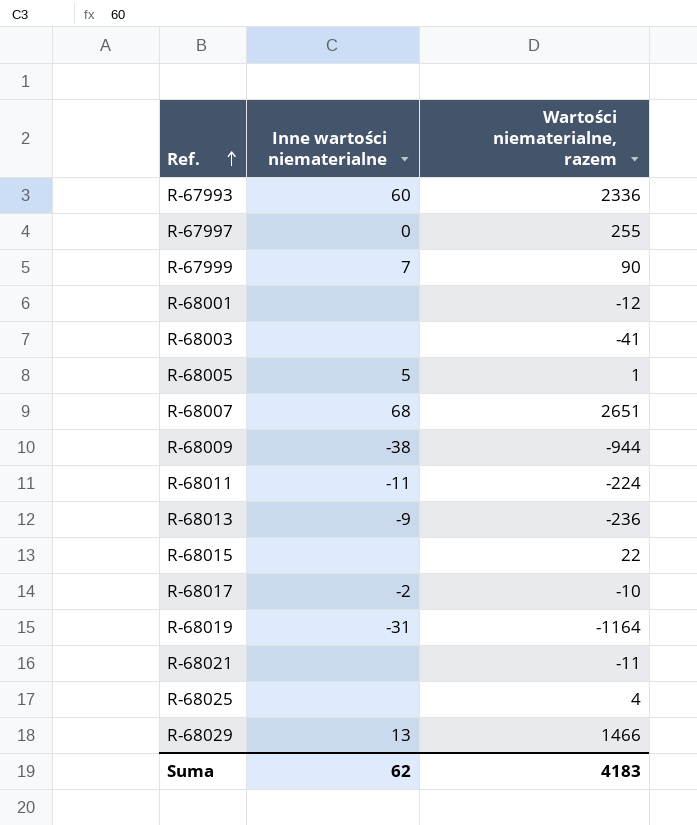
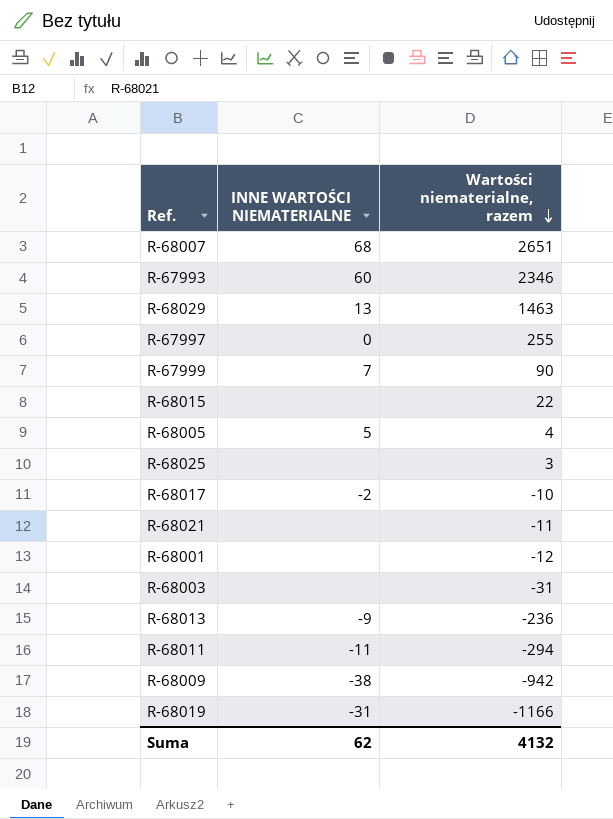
row order: Ref. ascending -> Wartości niematerialne, razem descending
column name: Inne wartości niematerialne -> INNE WARTOŚCI NIEMATERIALNE
R-67993 | Wartości niematerialne, razem: 2336 -> 2346
R-68029 | Wartości niematerialne, razem: 1466 -> 1463
R-68005 | Wartości niematerialne, razem: 1 -> 4
R-68025 | Wartości niematerialne, razem: 4 -> 3
R-68003 | Wartości niematerialne, razem: -41 -> -31
R-68011 | Wartości niematerialne, razem: -224 -> -294
R-68009 | Wartości niematerialne, razem: -944 -> -942
R-68019 | Wartości niematerialne, razem: -1164 -> -1166
Suma | Wartości niematerialne, razem: 4183 -> 4132

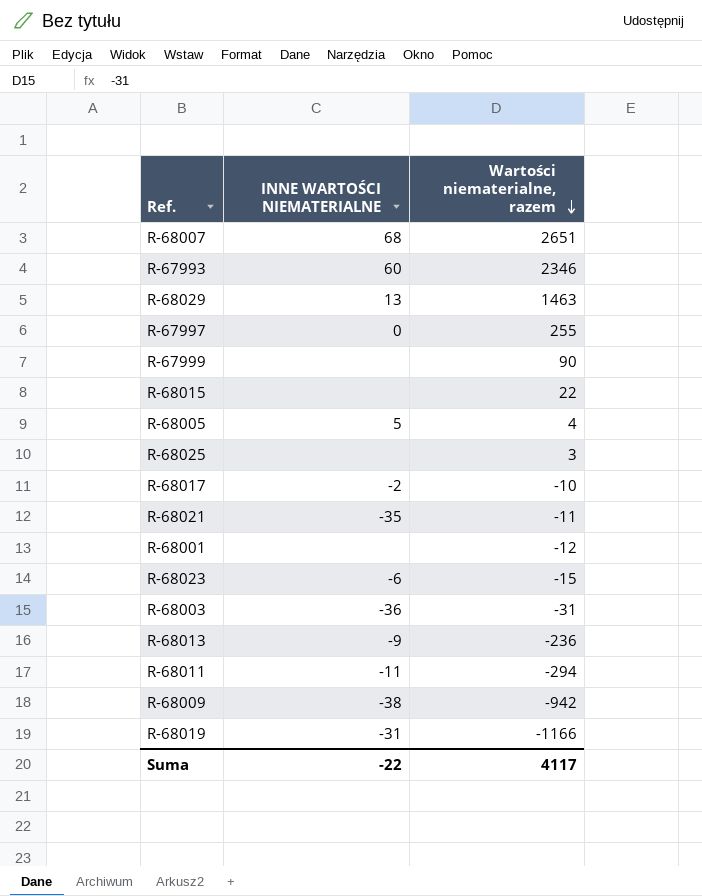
R-67999 | INNE WARTOŚCI NIEMATERIALNE: 7 -> none
R-68021 | INNE WARTOŚCI NIEMATERIALNE: none -> -35
row R-68023: none -> -6 | -15
R-68003 | INNE WARTOŚCI NIEMATERIALNE: none -> -36
Suma | INNE WARTOŚCI NIEMATERIALNE: 62 -> -22
Suma | Wartości niematerialne, razem: 4132 -> 4117

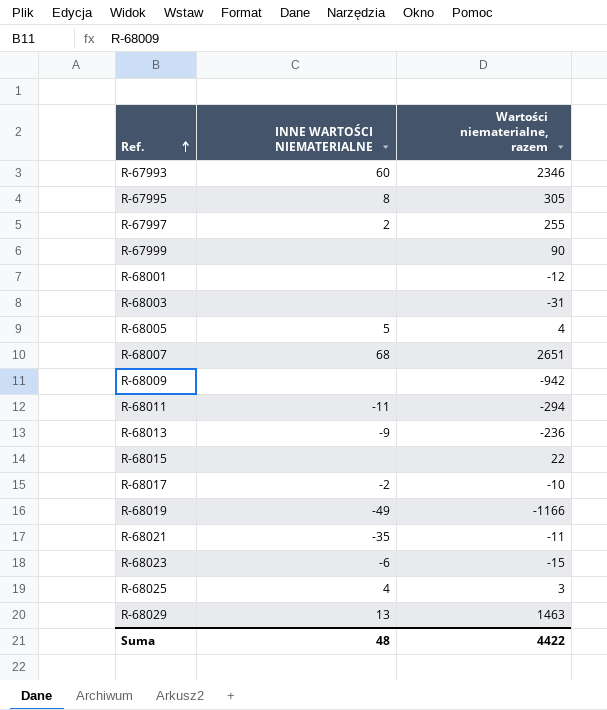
row order: Wartości niematerialne, razem descending -> Ref. ascending
row R-67995: none -> 8 | 305
R-67997 | INNE WARTOŚCI NIEMATERIALNE: 0 -> 2
R-68003 | INNE WARTOŚCI NIEMATERIALNE: -36 -> none
R-68009 | INNE WARTOŚCI NIEMATERIALNE: -38 -> none
R-68019 | INNE WARTOŚCI NIEMATERIALNE: -31 -> -49
R-68025 | INNE WARTOŚCI NIEMATERIALNE: none -> 4
Suma | INNE WARTOŚCI NIEMATERIALNE: -22 -> 48
Suma | Wartości niematerialne, razem: 4117 -> 4422

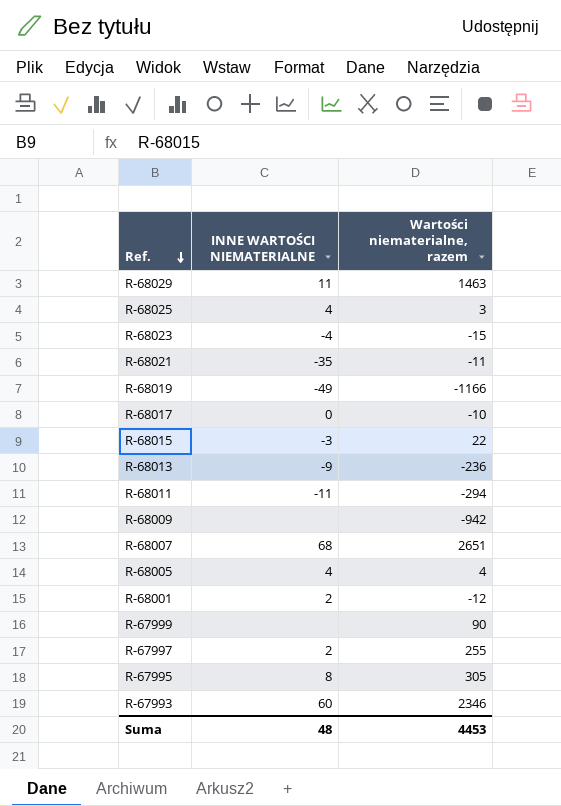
row order: Ref. ascending -> Ref. descending
row R-68003: none | -31 -> none
R-68029 | INNE WARTOŚCI NIEMATERIALNE: 13 -> 11
R-68023 | INNE WARTOŚCI NIEMATERIALNE: -6 -> -4
R-68017 | INNE WARTOŚCI NIEMATERIALNE: -2 -> 0
R-68015 | INNE WARTOŚCI NIEMATERIALNE: none -> -3
R-68005 | INNE WARTOŚCI NIEMATERIALNE: 5 -> 4
R-68001 | INNE WARTOŚCI NIEMATERIALNE: none -> 2
Suma | Wartości niematerialne, razem: 4422 -> 4453

